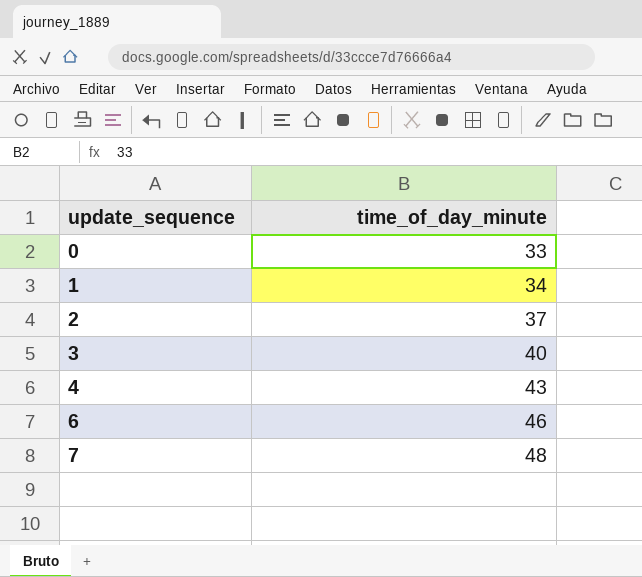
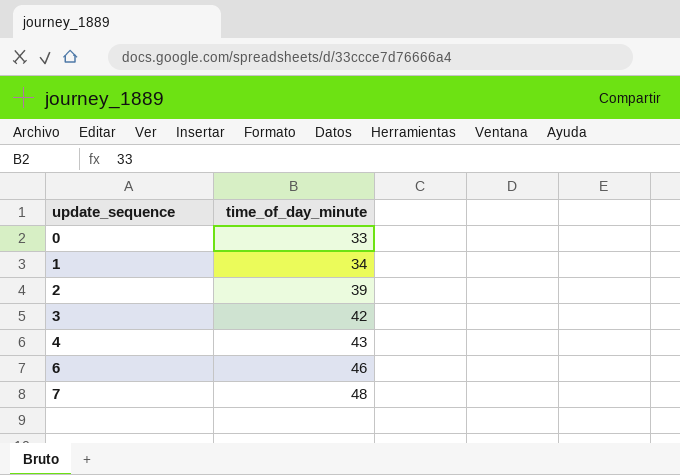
2 | time_of_day_minute: 37 -> 39
3 | time_of_day_minute: 40 -> 42

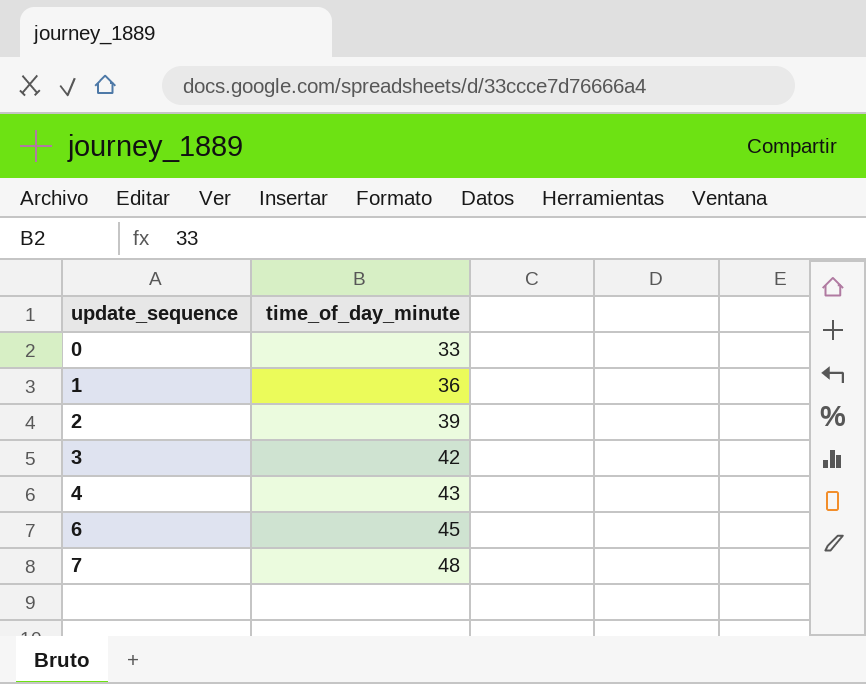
1 | time_of_day_minute: 34 -> 36
6 | time_of_day_minute: 46 -> 45

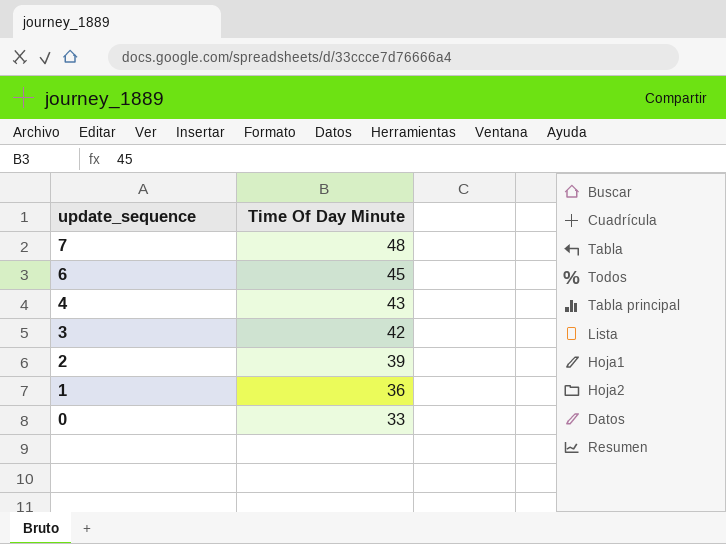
row order: update_sequence ascending -> update_sequence descending
column name: time_of_day_minute -> Time Of Day Minute

